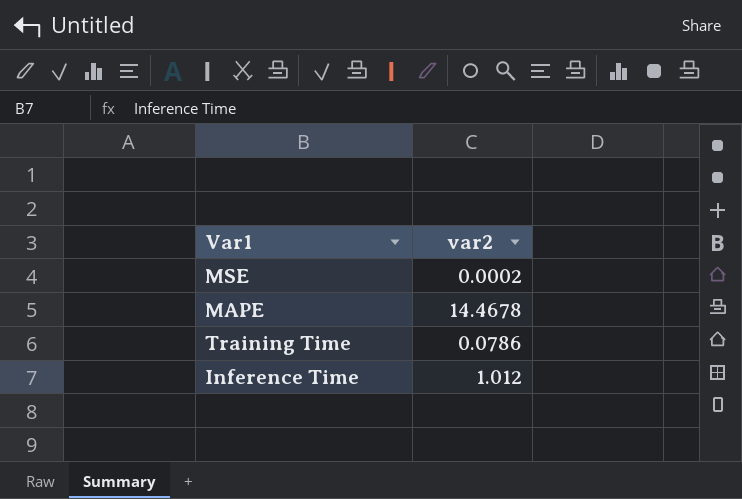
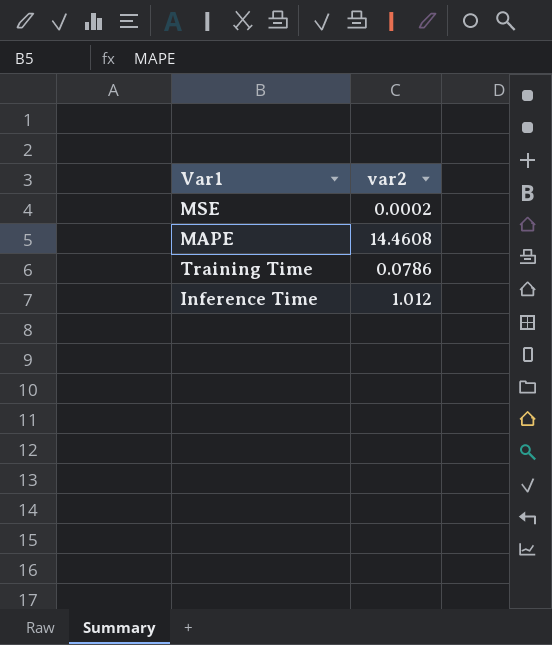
MAPE | var2: 14.4678 -> 14.4608

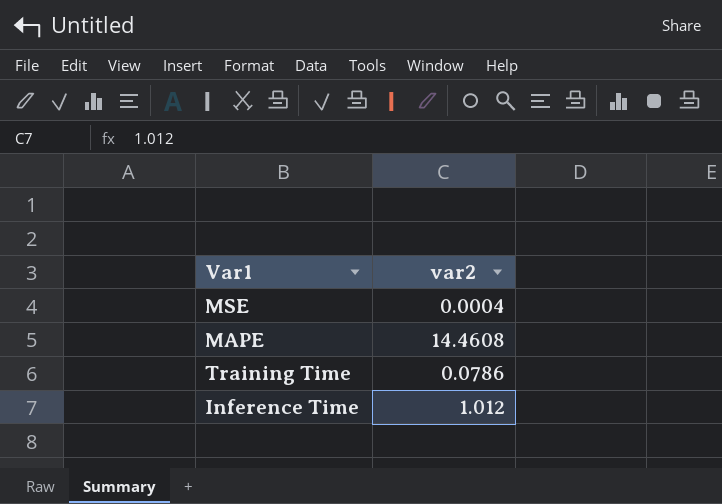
MSE | var2: 0.0002 -> 0.0004

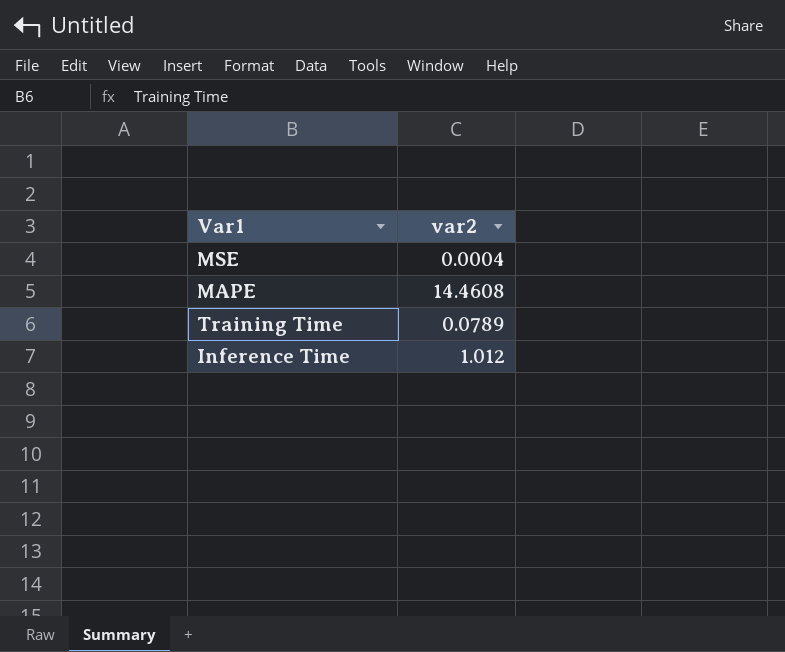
Training Time | var2: 0.0786 -> 0.0789

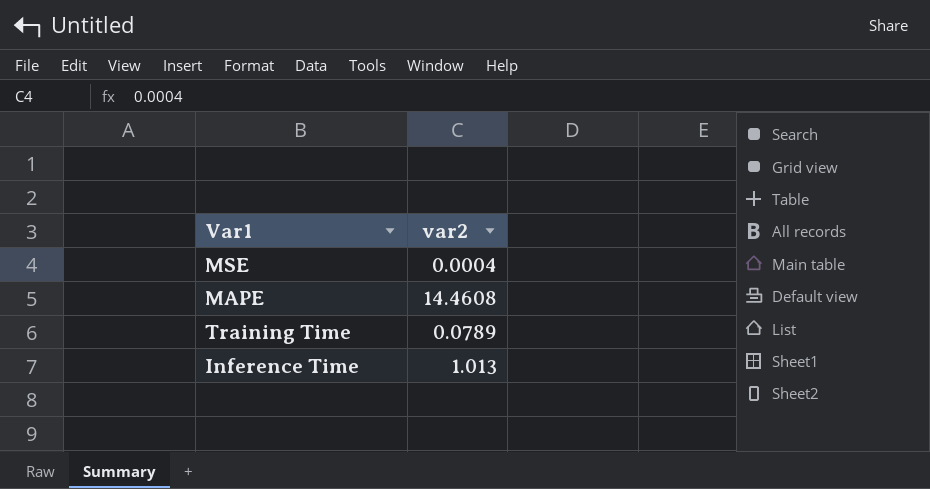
Inference Time | var2: 1.012 -> 1.013

